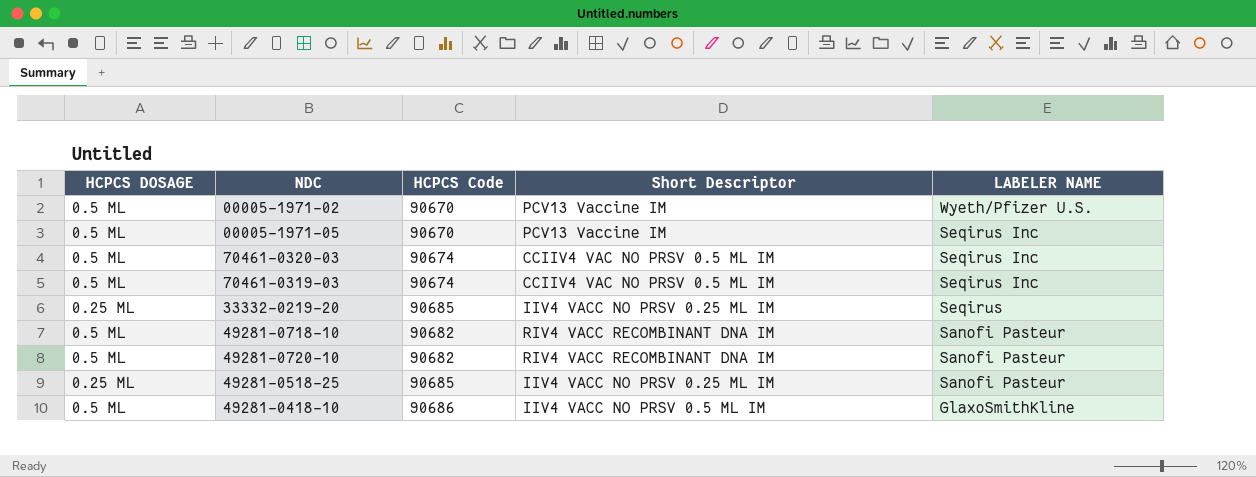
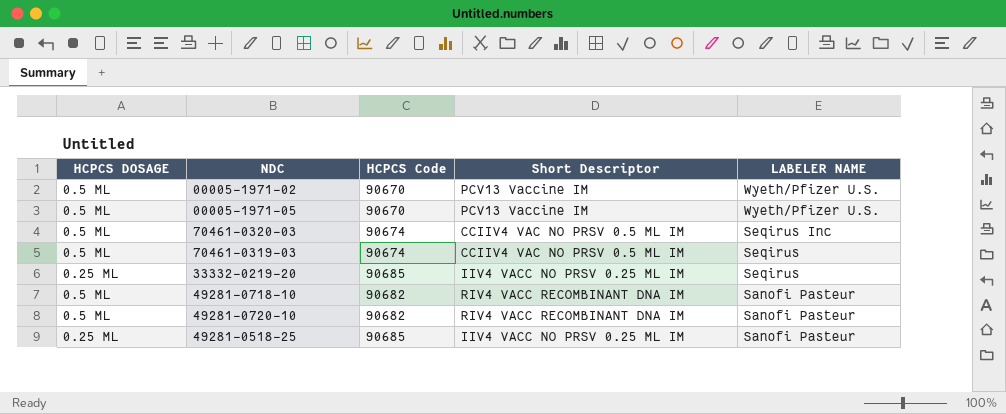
row 49281-0418-10: 0.5 ML | 90686 | IIV4 VACC NO PRSV 0.5 ML IM | GlaxoSmithKline -> none
00005-1971-05 | LABELER NAME: Seqirus Inc -> Wyeth/Pfizer U.S.
70461-0319-03 | LABELER NAME: Seqirus Inc -> Seqirus

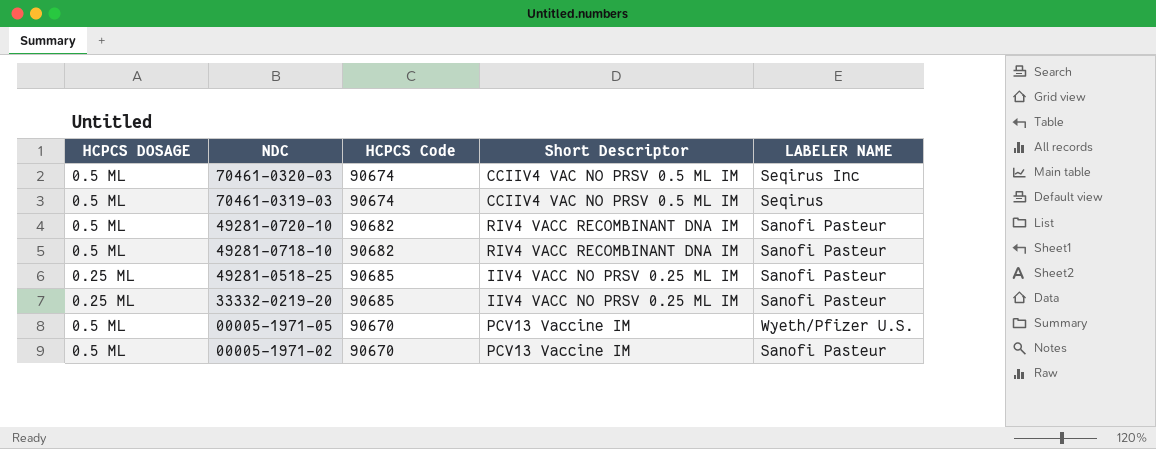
row order: LABELER NAME descending -> NDC descending
33332-0219-20 | LABELER NAME: Seqirus -> Sanofi Pasteur
00005-1971-02 | LABELER NAME: Wyeth/Pfizer U.S. -> Sanofi Pasteur

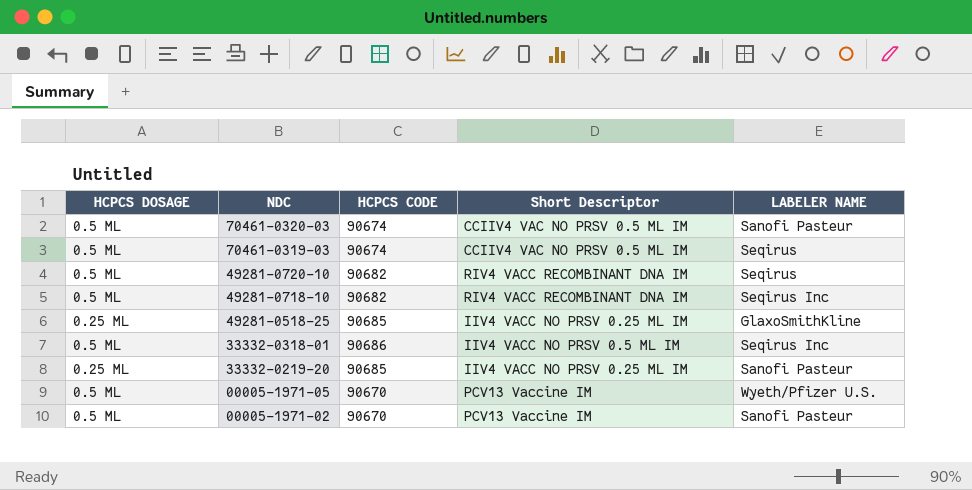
column name: HCPCS Code -> HCPCS CODE
70461-0320-03 | LABELER NAME: Seqirus Inc -> Sanofi Pasteur
49281-0720-10 | LABELER NAME: Sanofi Pasteur -> Seqirus
49281-0718-10 | LABELER NAME: Sanofi Pasteur -> Seqirus Inc
49281-0518-25 | LABELER NAME: Sanofi Pasteur -> GlaxoSmithKline
row 33332-0318-01: none -> 0.5 ML | 90686 | IIV4 VACC NO PRSV 0.5 ML IM | Seqirus Inc

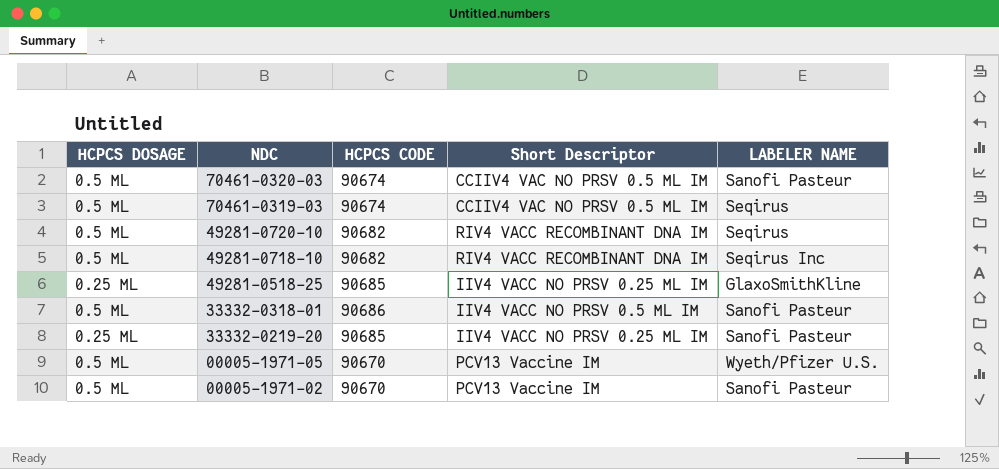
33332-0318-01 | LABELER NAME: Seqirus Inc -> Sanofi Pasteur

